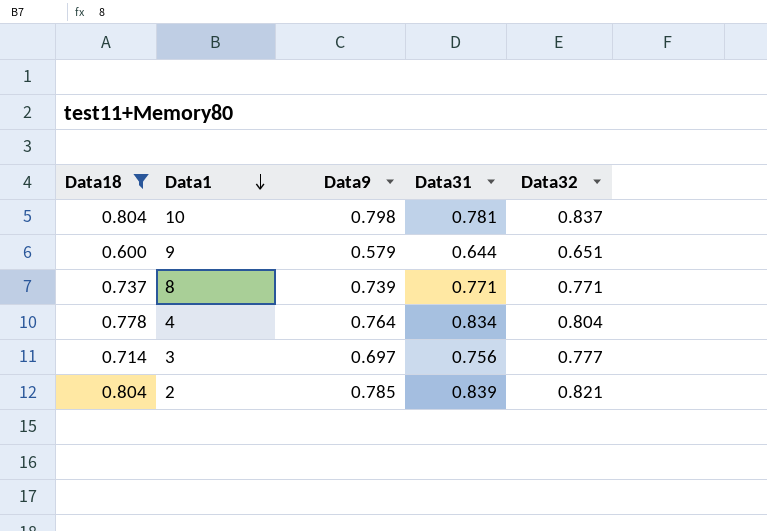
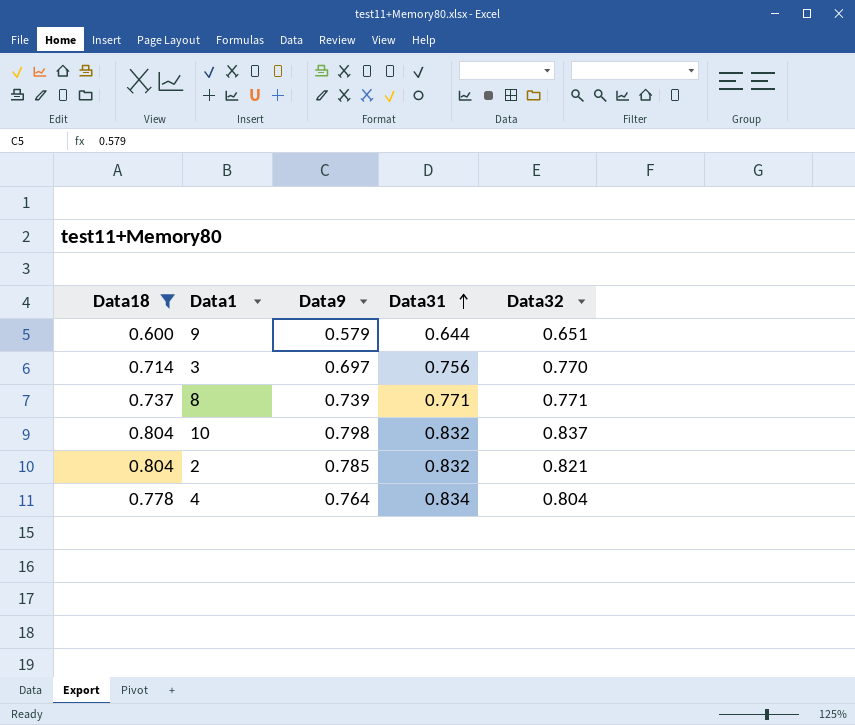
row order: Data1 descending -> Data31 ascending
3 | Data32: 0.777 -> 0.770
10 | Data31: 0.781 -> 0.832
2 | Data31: 0.839 -> 0.832

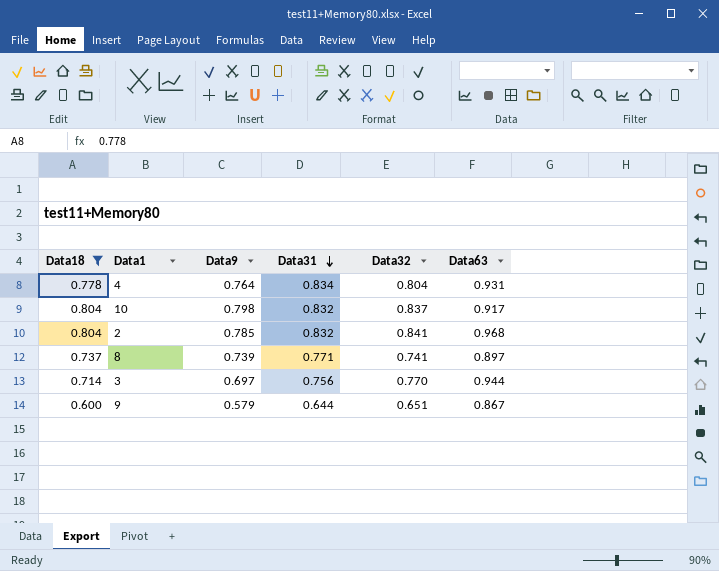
row order: Data31 ascending -> Data31 descending
column Data63 | position: none -> 6
2 | Data32: 0.821 -> 0.841
8 | Data32: 0.771 -> 0.741

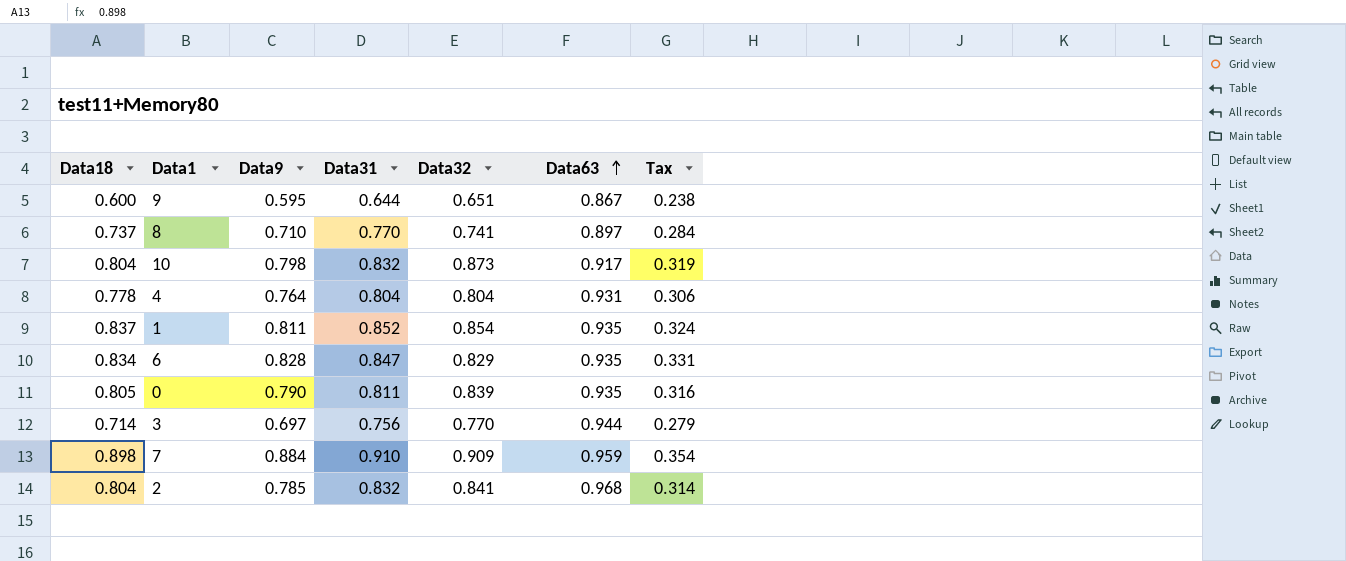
filter: Data18 <= 0.804 -> none
row order: Data31 descending -> Data63 ascending
column Tax | formula: none -> [Data9] * 0.4
9 | Data9: 0.579 -> 0.595
8 | Data9: 0.739 -> 0.710
8 | Data31: 0.771 -> 0.770
10 | Data32: 0.837 -> 0.873
4 | Data31: 0.834 -> 0.804

